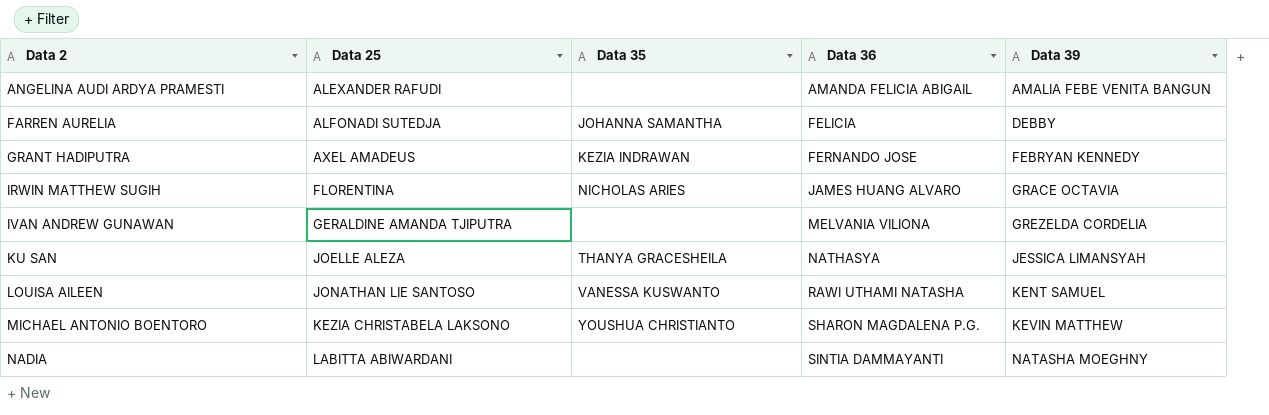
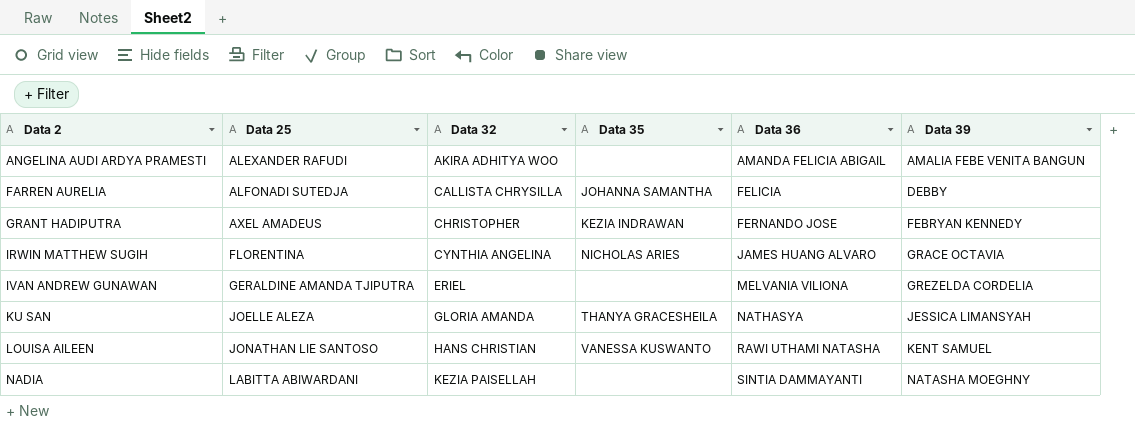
column Data 32 | position: none -> 3
row MICHAEL ANTONIO BOENTORO: KEZIA CHRISTABELA LAKSONO | YOUSHUA CHRISTIANTO | SHARON MAGDALENA P.G. | KEVIN MATTHEW -> none

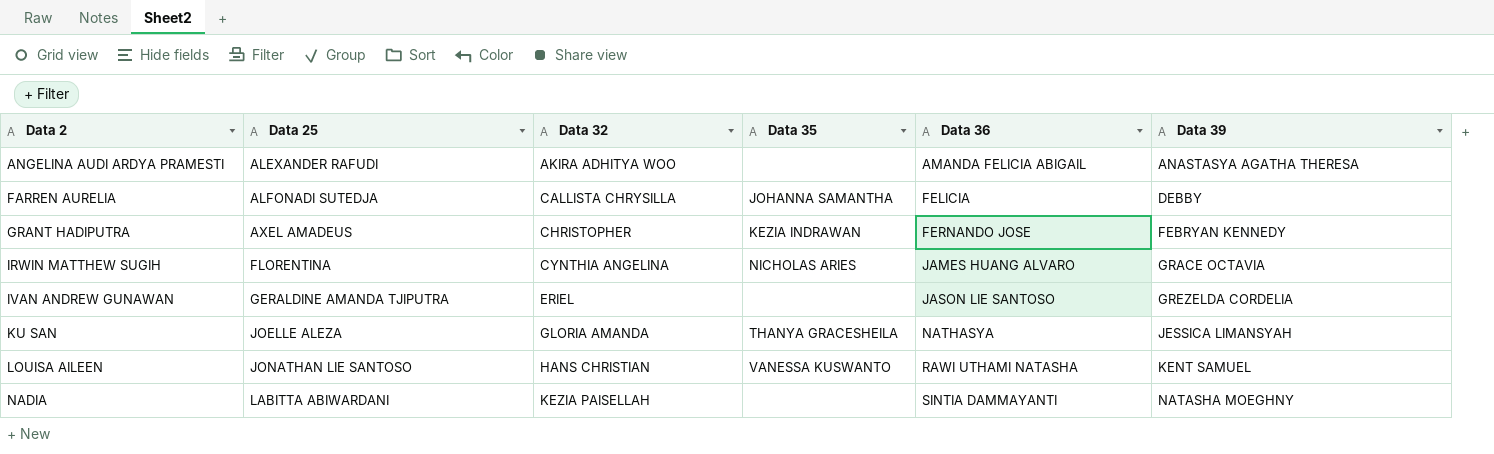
ANGELINA AUDI ARDYA PRAMESTI | Data 39: AMALIA FEBE VENITA BANGUN -> ANASTASYA AGATHA THERESA
IVAN ANDREW GUNAWAN | Data 36: MELVANIA VILIONA -> JASON LIE SANTOSO

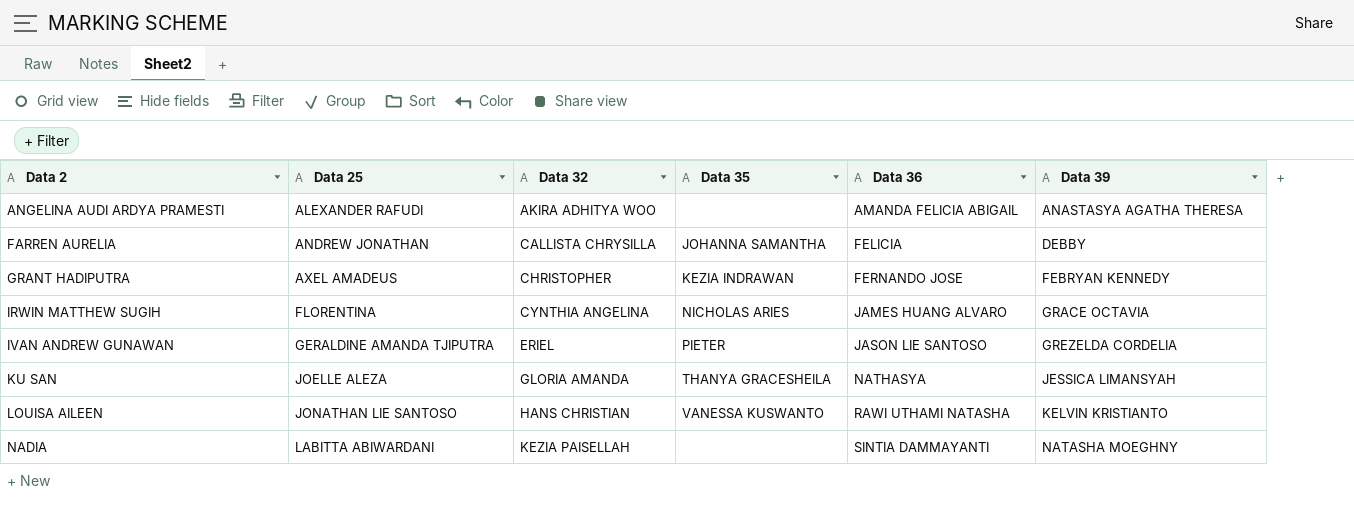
FARREN AURELIA | Data 25: ALFONADI SUTEDJA -> ANDREW JONATHAN
IVAN ANDREW GUNAWAN | Data 35: none -> PIETER
LOUISA AILEEN | Data 39: KENT SAMUEL -> KELVIN KRISTIANTO

